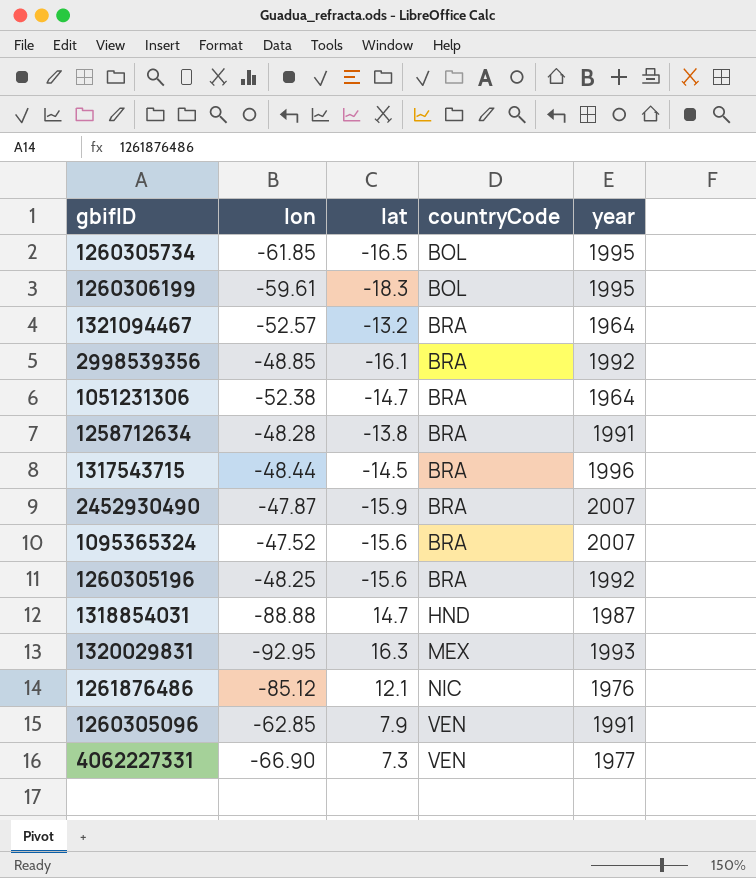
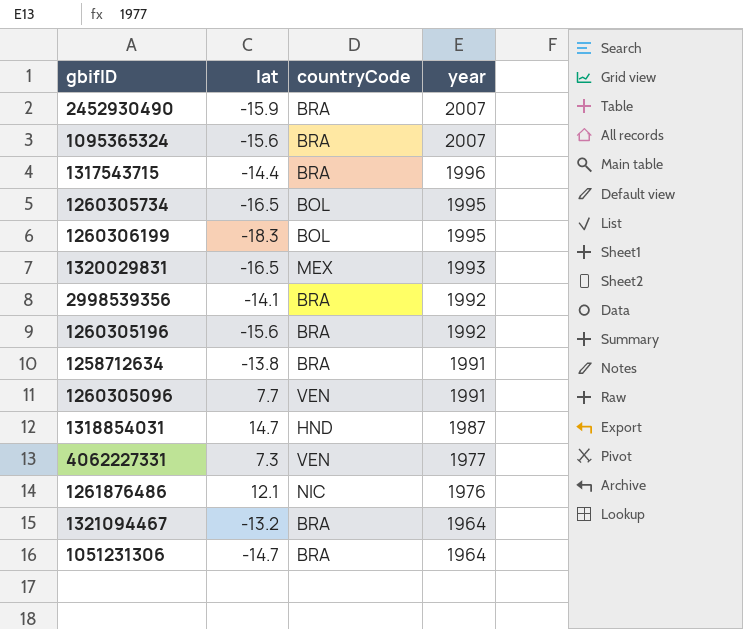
row order: countryCode ascending -> year descending
column lon | position: 2 -> none
1317543715 | lat: -14.5 -> -14.4
1320029831 | lat: 16.3 -> -16.5
2998539356 | lat: -16.1 -> -14.1
1260305096 | lat: 7.9 -> 7.7

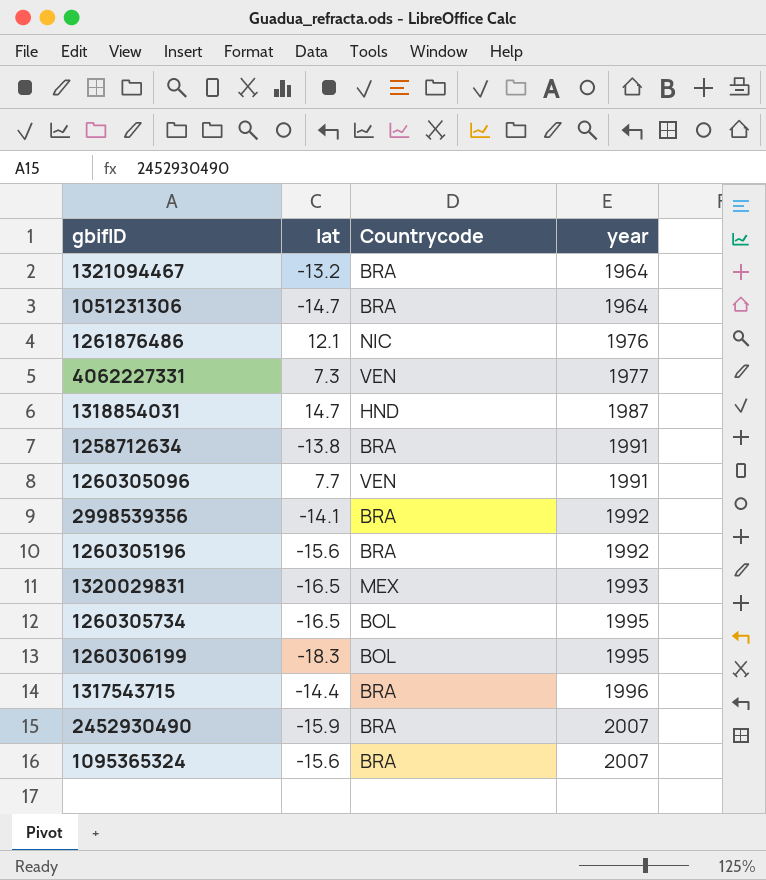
row order: year descending -> year ascending
column name: countryCode -> Countrycode

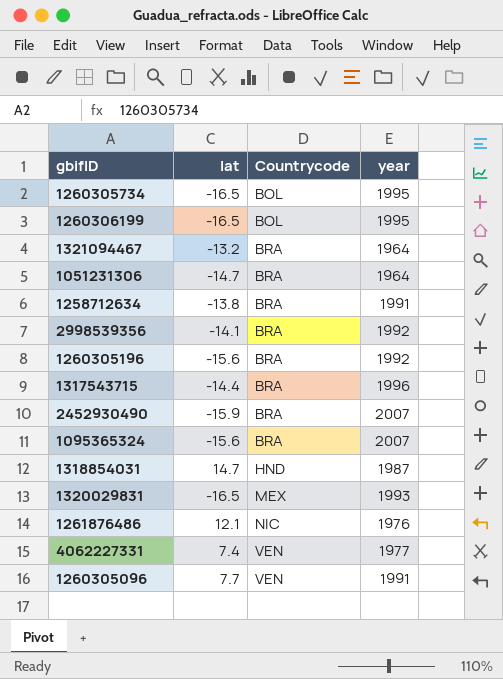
row order: year ascending -> Countrycode ascending
1260306199 | lat: -18.3 -> -16.5
4062227331 | lat: 7.3 -> 7.4

